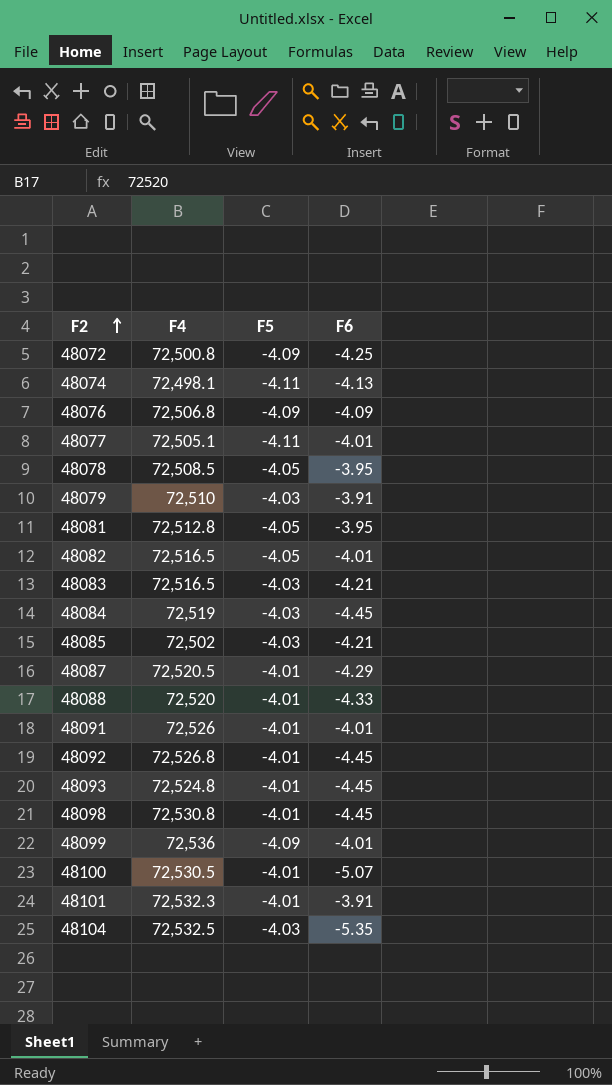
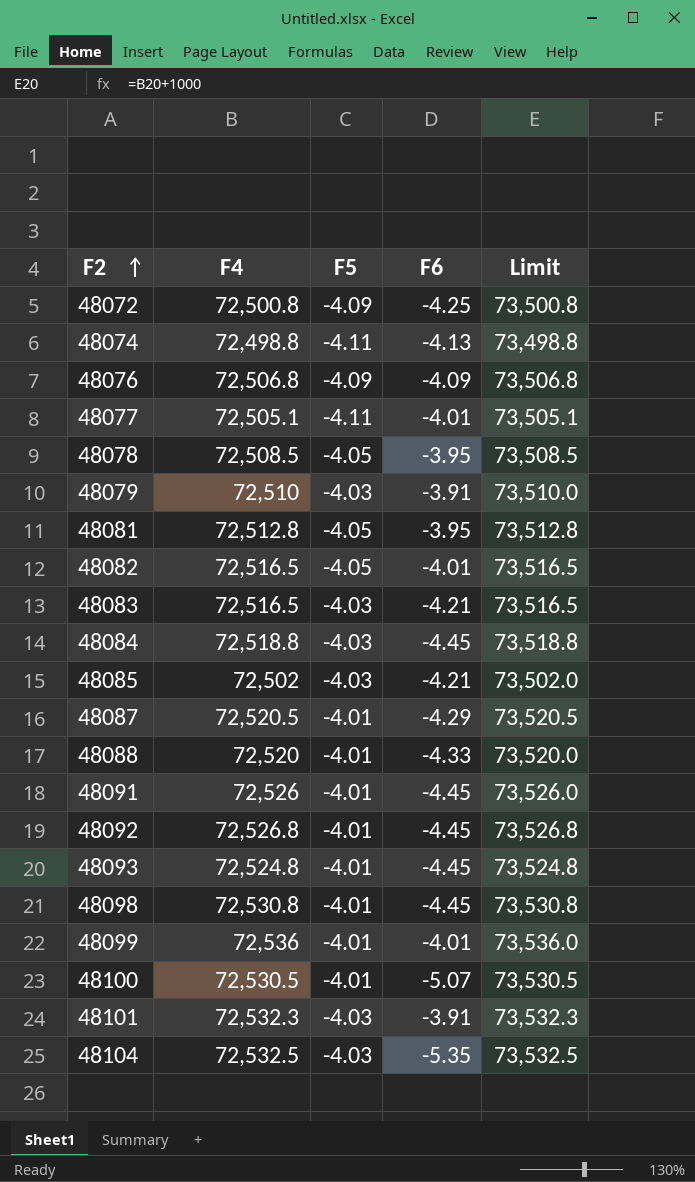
column Limit | formula: none -> [F4] + 1000
48074 | F4: 72,498.1 -> 72,498.8
48084 | F4: 72,519 -> 72,518.8
48091 | F6: -4.01 -> -4.45
48099 | F5: -4.09 -> -4.01
48101 | F5: -4.01 -> -4.03

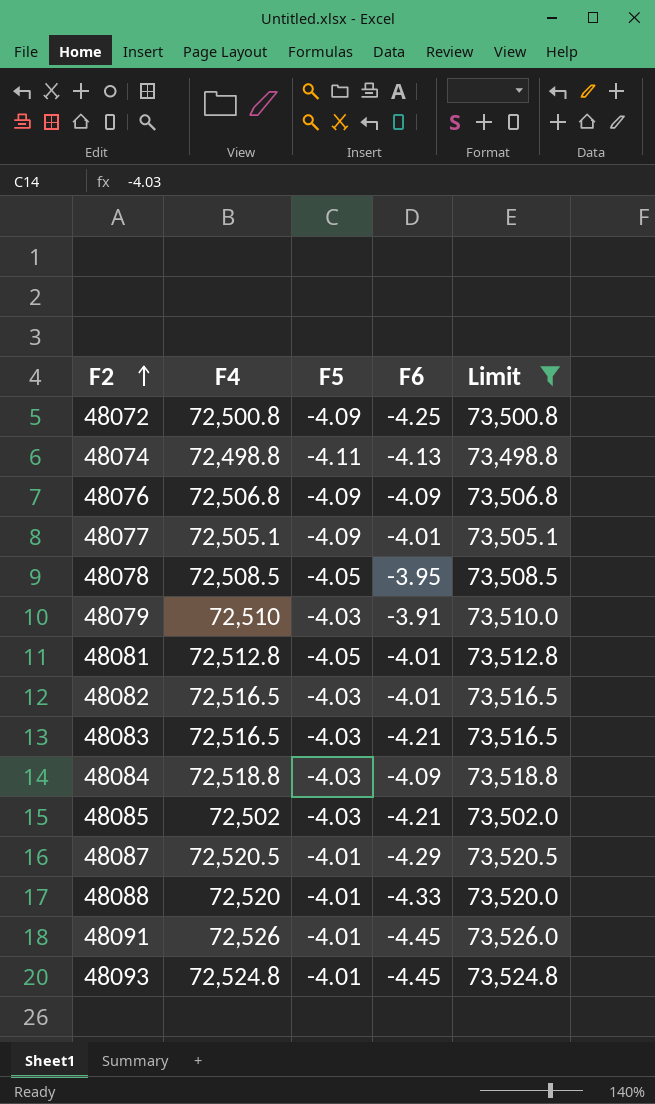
filter: none -> Limit <= 73,526.0
48077 | F5: -4.11 -> -4.09
48081 | F6: -3.95 -> -4.01
48082 | F5: -4.05 -> -4.03
48084 | F6: -4.45 -> -4.09

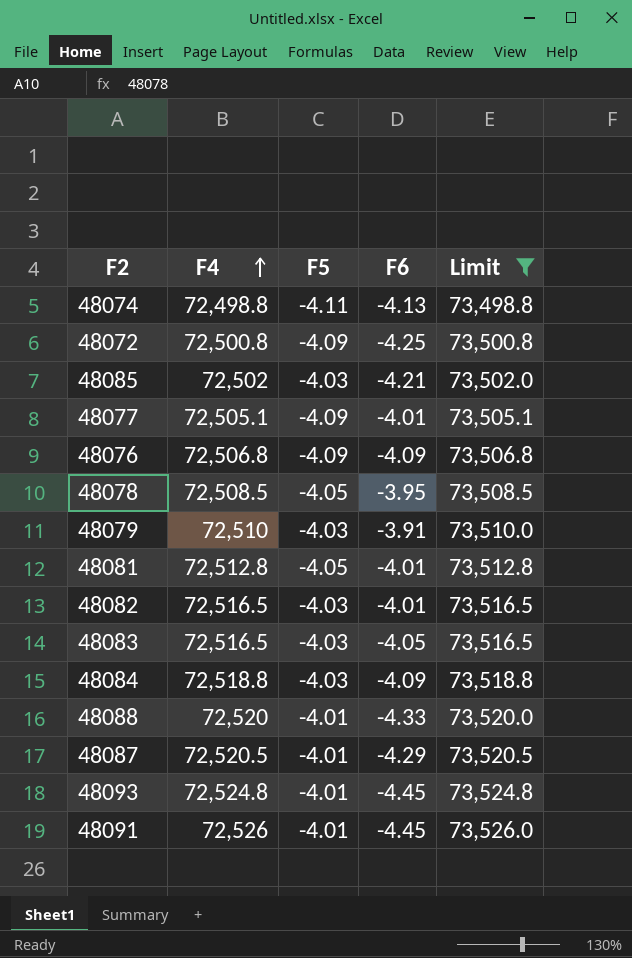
row order: F2 ascending -> F4 ascending
48083 | F6: -4.21 -> -4.05

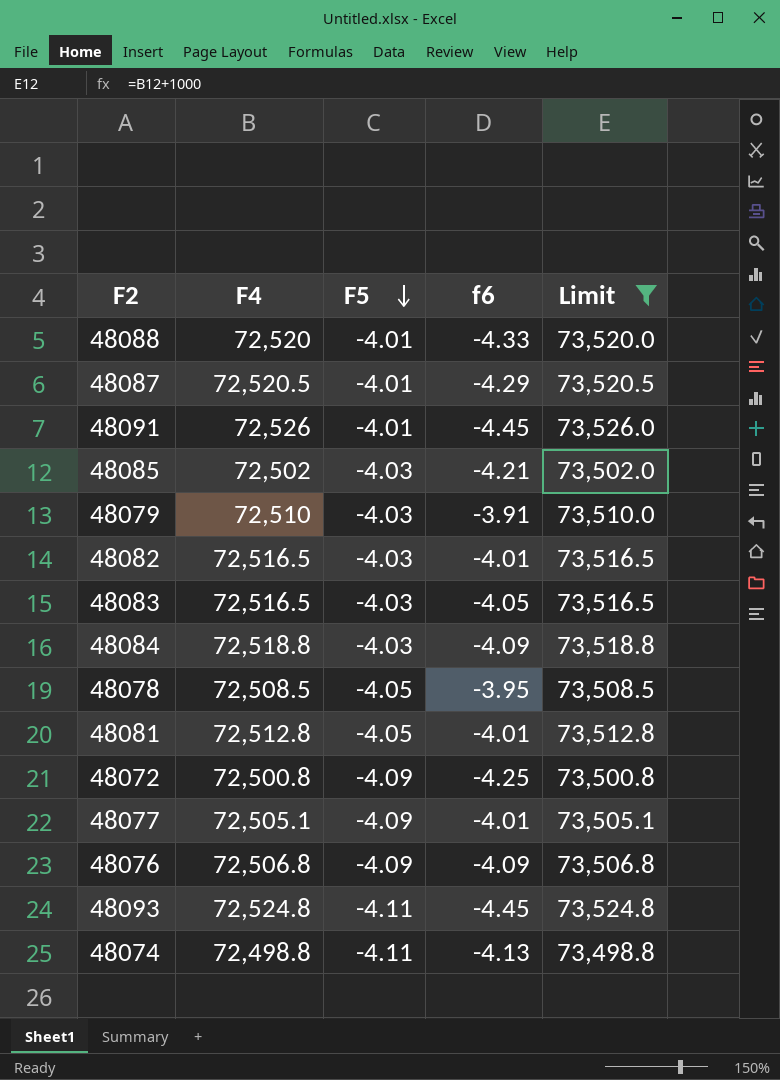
row order: F4 ascending -> F5 descending
column name: F6 -> f6
48093 | F5: -4.01 -> -4.11

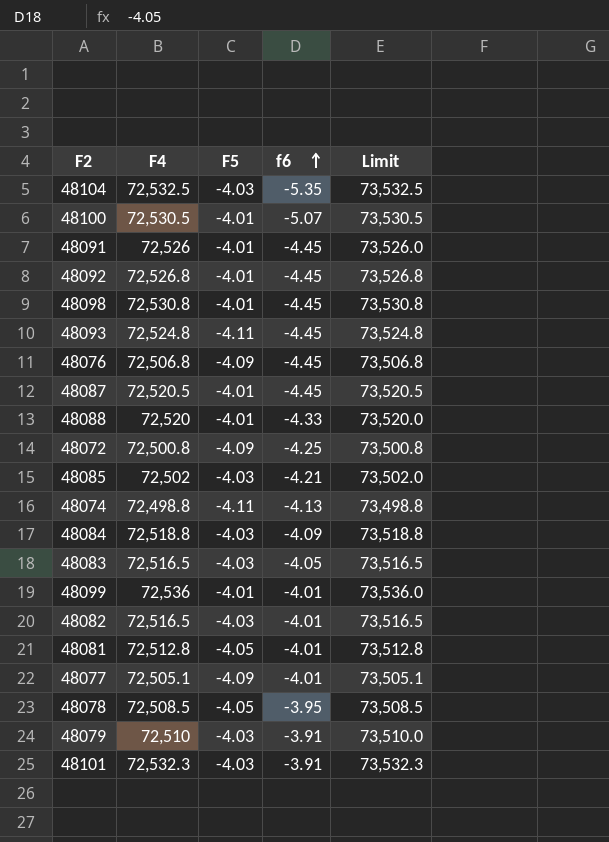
filter: Limit <= 73,526.0 -> none
row order: F5 descending -> f6 ascending
48076 | f6: -4.09 -> -4.45
48087 | f6: -4.29 -> -4.45

